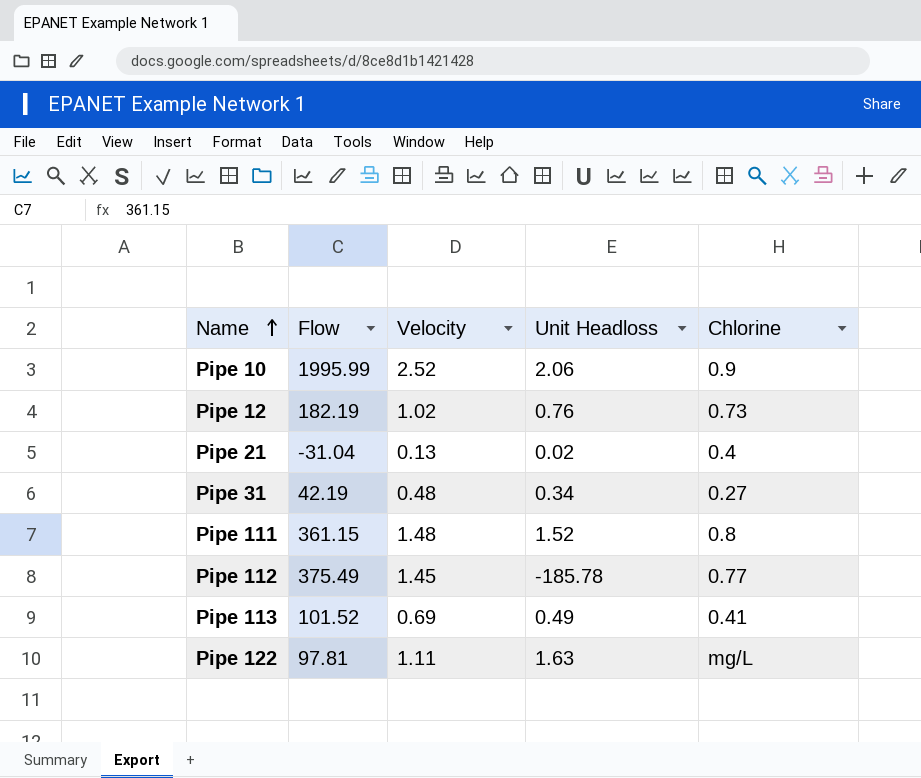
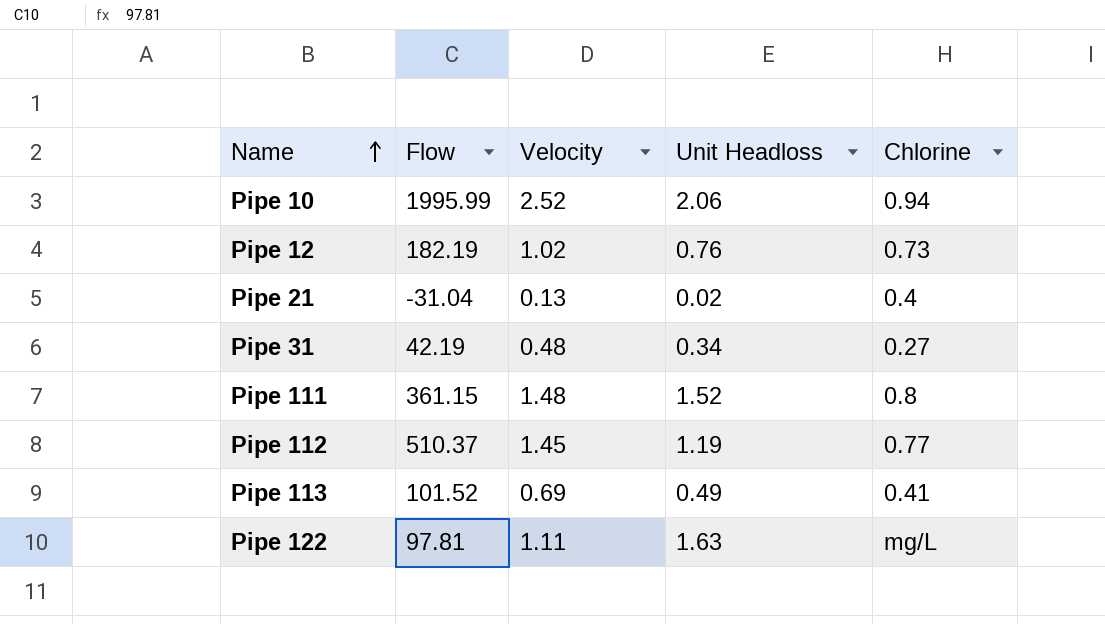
Pipe 10 | Chlorine: 0.9 -> 0.94
Pipe 112 | Flow: 375.49 -> 510.37
Pipe 112 | Unit Headloss: -185.78 -> 1.19

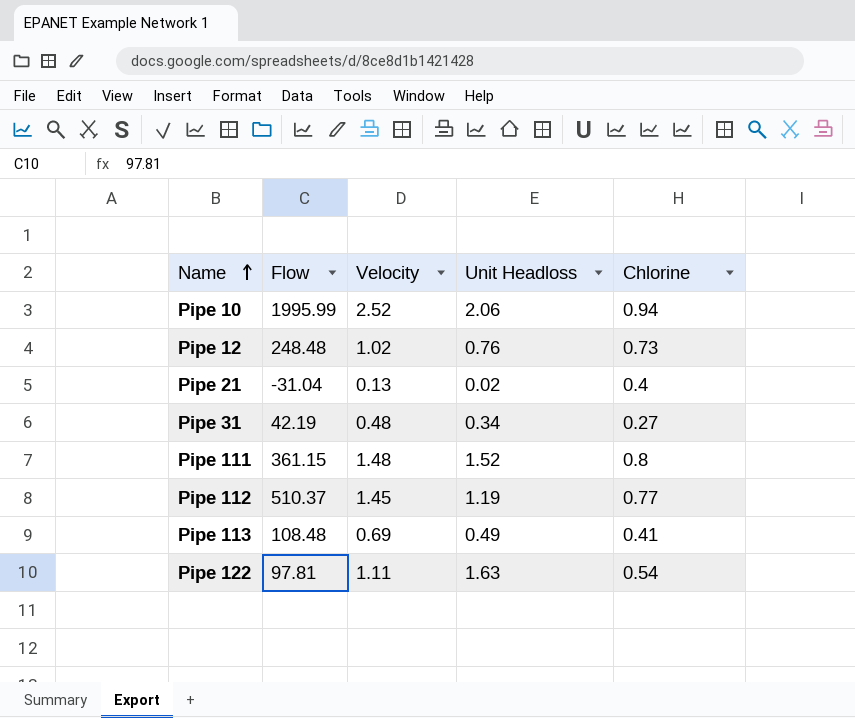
Pipe 12 | Flow: 182.19 -> 248.48
Pipe 113 | Flow: 101.52 -> 108.48
Pipe 122 | Chlorine: mg/L -> 0.54

